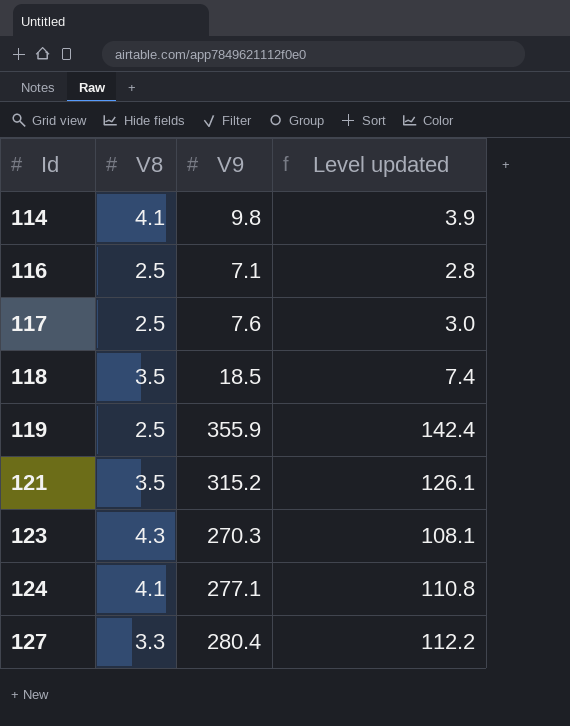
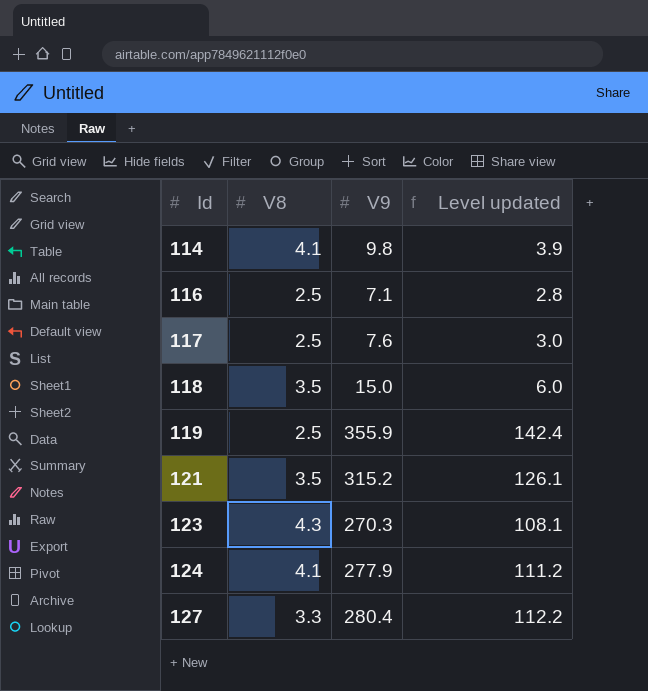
118 | V9: 18.5 -> 15.0
118 | Level updated: 7.4 -> 6.0
124 | V9: 277.1 -> 277.9
124 | Level updated: 110.8 -> 111.2

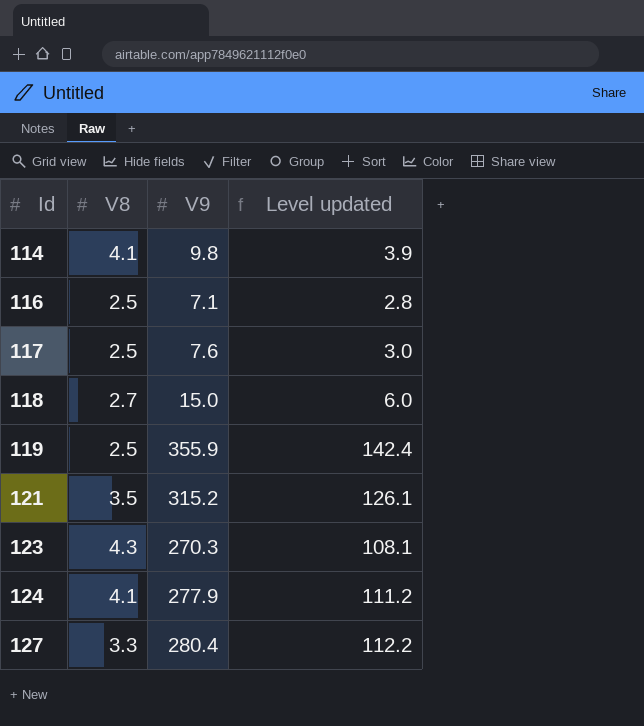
118 | V8: 3.5 -> 2.7

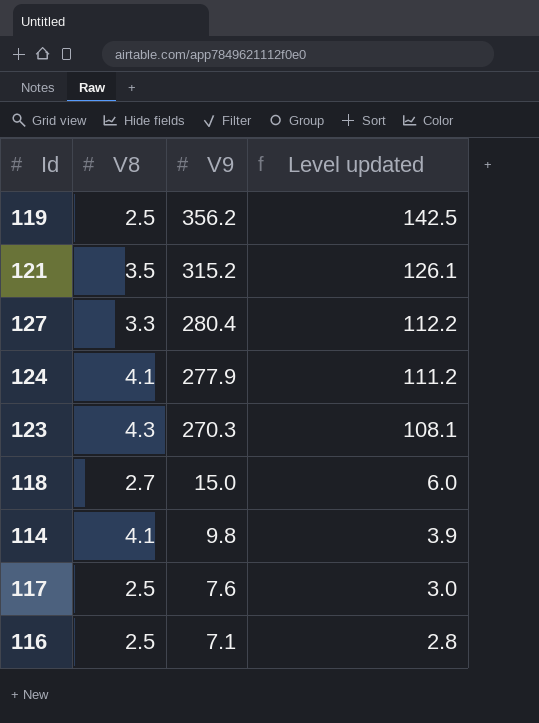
row order: Id ascending -> V9 descending
119 | V9: 355.9 -> 356.2
119 | Level updated: 142.4 -> 142.5

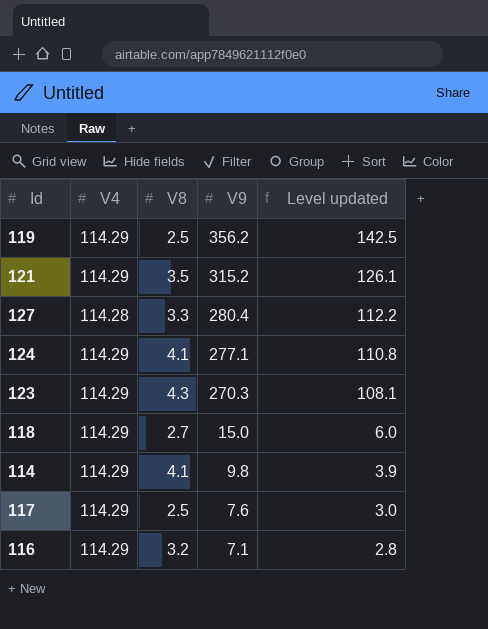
column V4 | position: none -> 2
124 | V9: 277.9 -> 277.1
124 | Level updated: 111.2 -> 110.8
116 | V8: 2.5 -> 3.2

